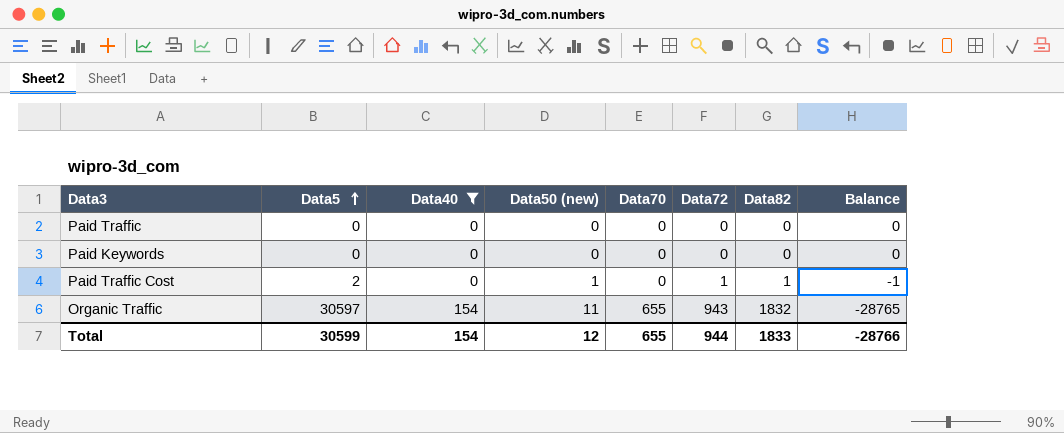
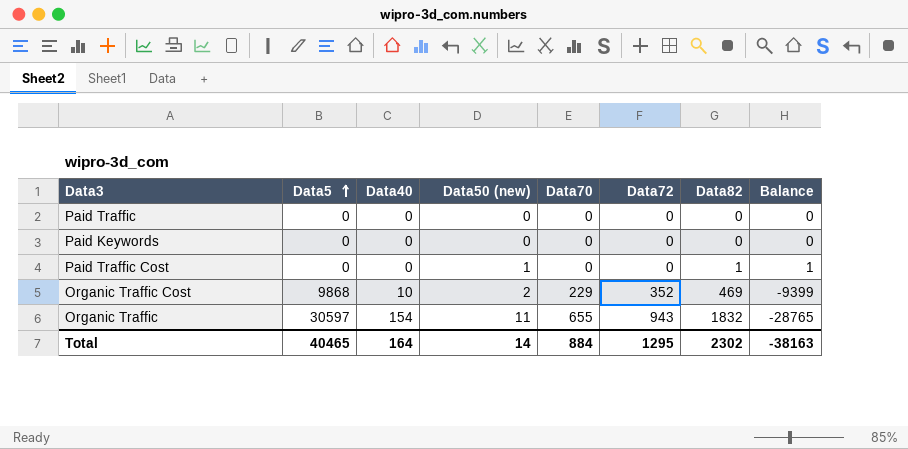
filter: Data40 != 10 -> none
Paid Traffic Cost | Data5: 2 -> 0
Paid Traffic Cost | Data72: 1 -> 0
Paid Traffic Cost | Balance: -1 -> 1
Total | Data5: 30599 -> 40465
Total | Data40: 154 -> 164
Total | Data50 (new): 12 -> 14
Total | Data70: 655 -> 884
Total | Data72: 944 -> 1295
Total | Data82: 1833 -> 2302
Total | Balance: -28766 -> -38163

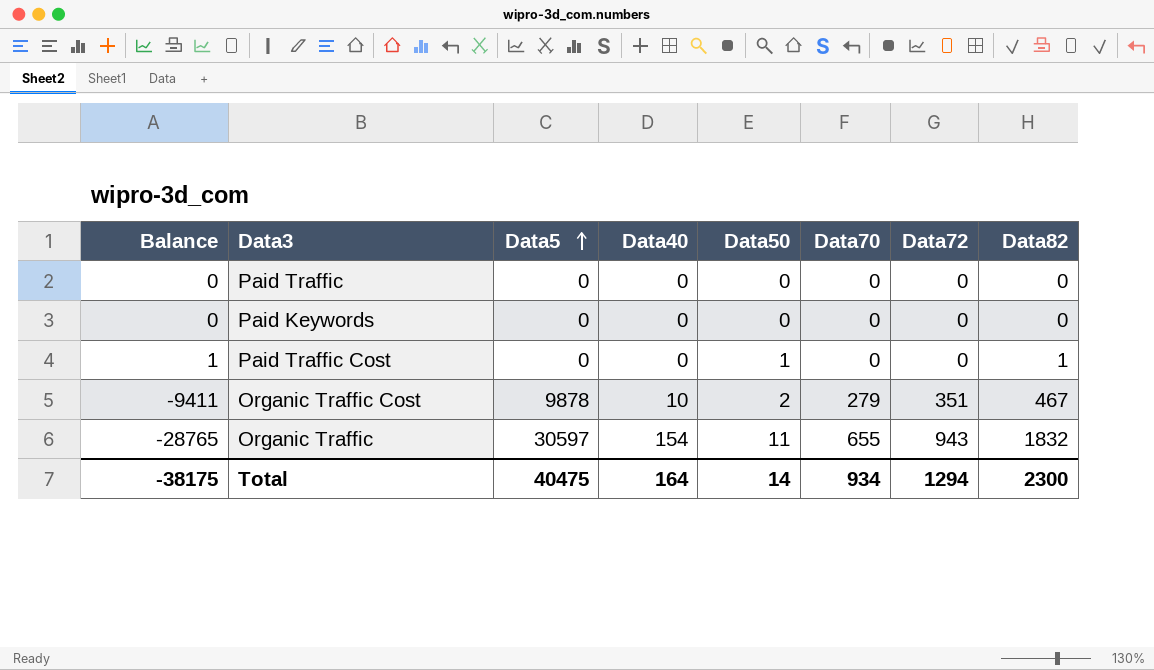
column Balance | position: 8 -> 1
column name: Data50 (new) -> Data50
Organic Traffic Cost | Balance: -9399 -> -9411
Organic Traffic Cost | Data5: 9868 -> 9878
Organic Traffic Cost | Data70: 229 -> 279
Organic Traffic Cost | Data72: 352 -> 351
Organic Traffic Cost | Data82: 469 -> 467
Total | Balance: -38163 -> -38175
Total | Data5: 40465 -> 40475
Total | Data70: 884 -> 934
Total | Data72: 1295 -> 1294
Total | Data82: 2302 -> 2300

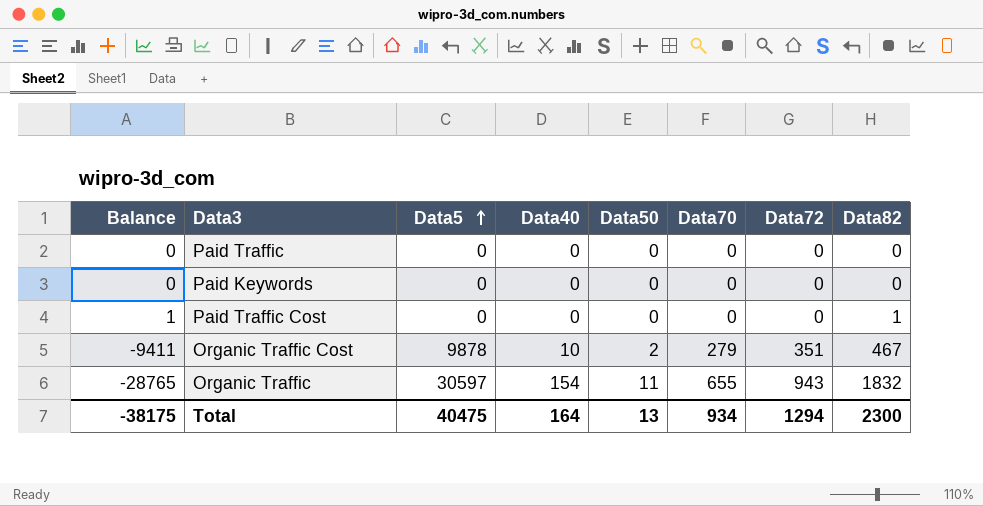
Paid Traffic Cost | Data50: 1 -> 0
Total | Data50: 14 -> 13

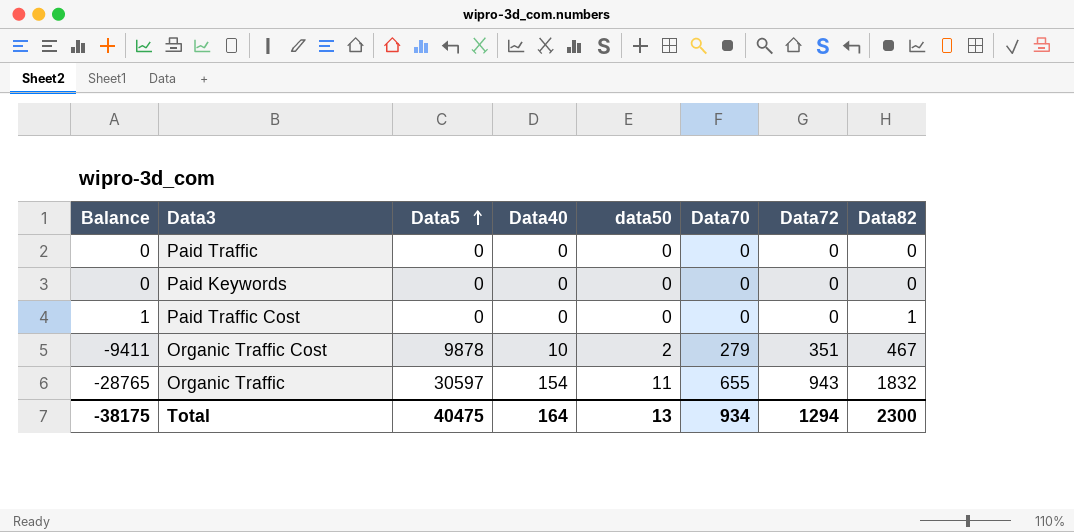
column name: Data50 -> data50

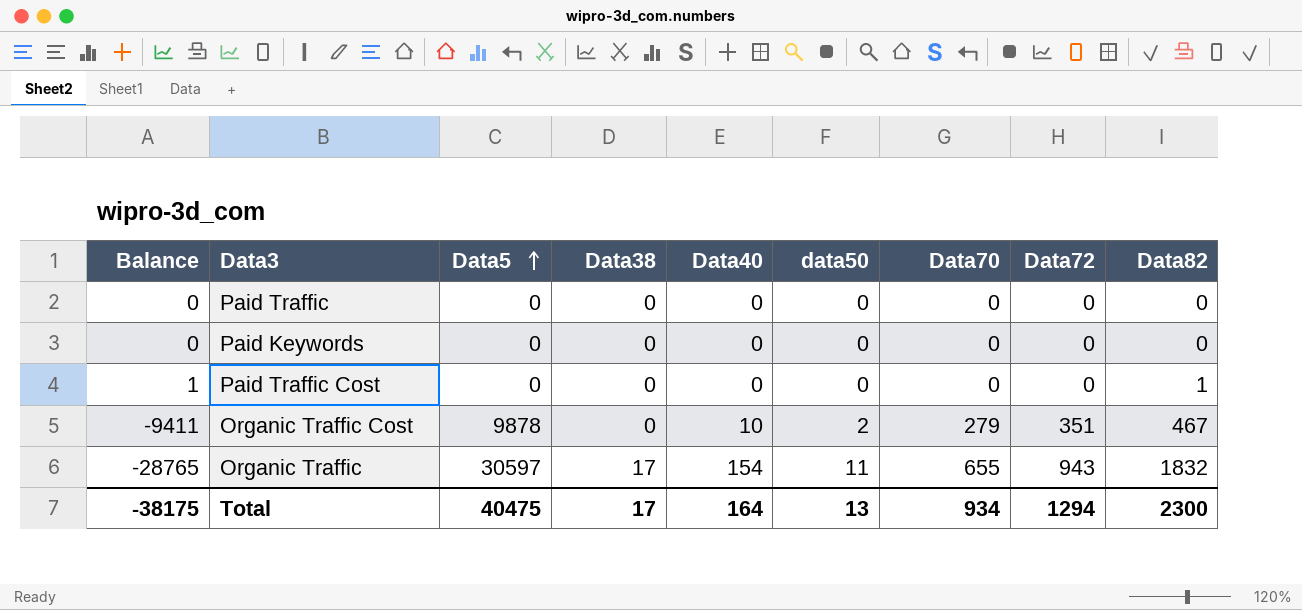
column Data38 | position: none -> 4

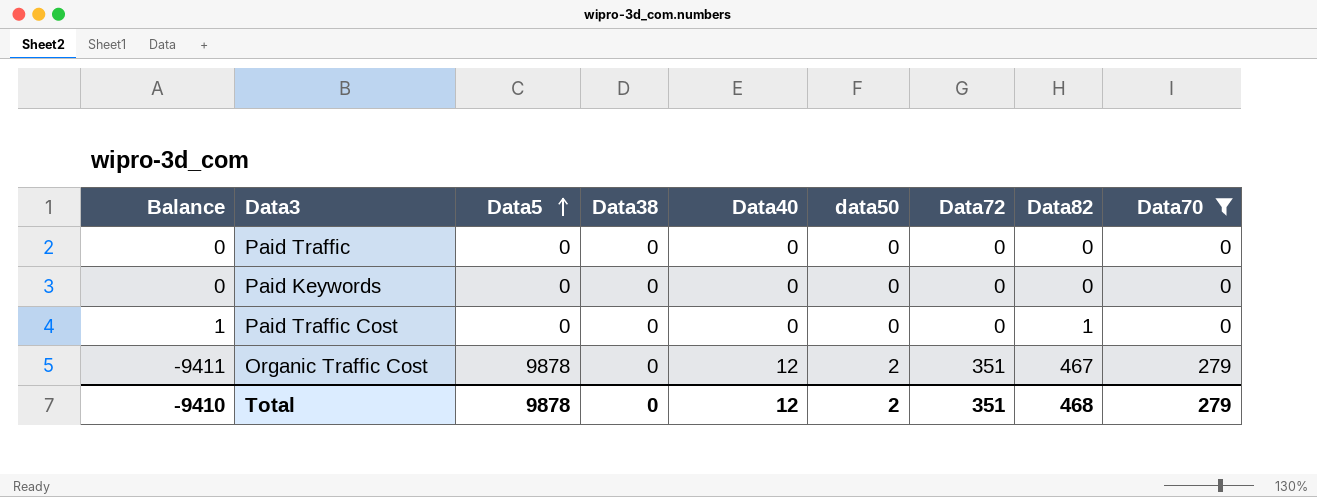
filter: none -> Data70 != 655
column Data70 | position: 7 -> 9
Organic Traffic Cost | Data40: 10 -> 12
Total | Balance: -38175 -> -9410
Total | Data5: 40475 -> 9878
Total | Data38: 17 -> 0
Total | Data40: 164 -> 12
Total | data50: 13 -> 2
Total | Data72: 1294 -> 351
Total | Data82: 2300 -> 468
Total | Data70: 934 -> 279

